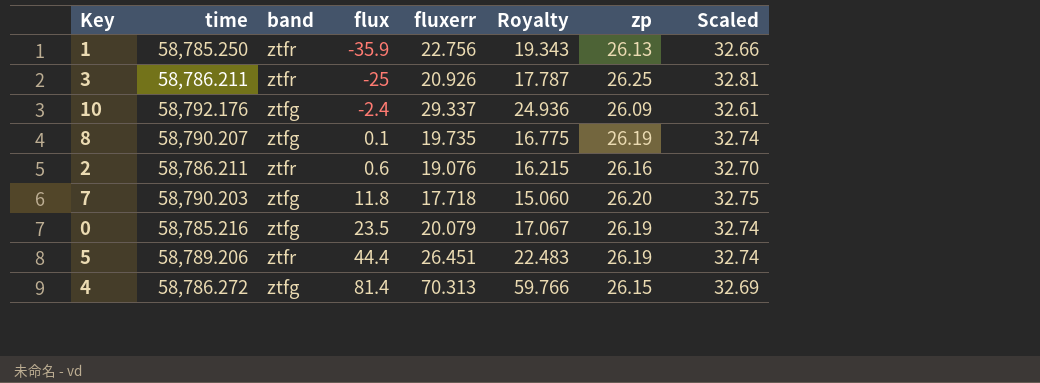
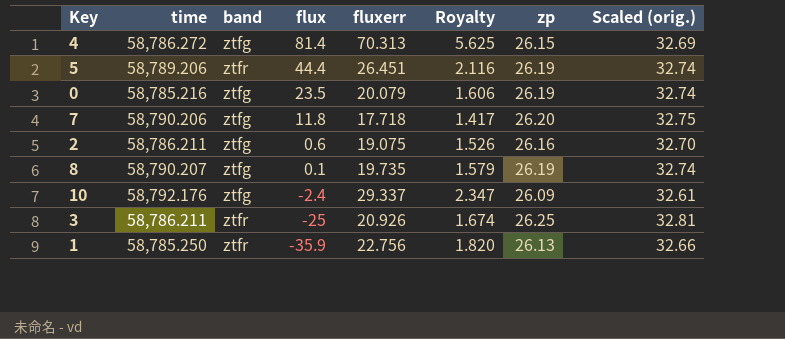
row order: flux ascending -> flux descending
column Royalty | formula: [fluxerr] * 0.85 -> [fluxerr] * 0.08
column name: Scaled -> Scaled (orig.)
7 | time: 58,790.203 -> 58,790.206
2 | band: ztfr -> ztfg
2 | fluxerr: 19.076 -> 19.075

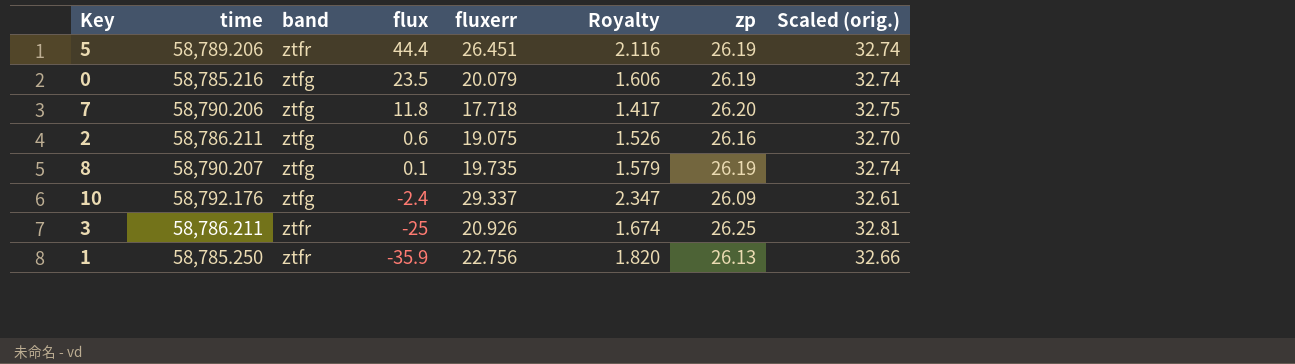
row 4: 58,786.272 | ztfg | 81.4 | 70.313 | 5.625 | 26.15 | 32.69 -> none

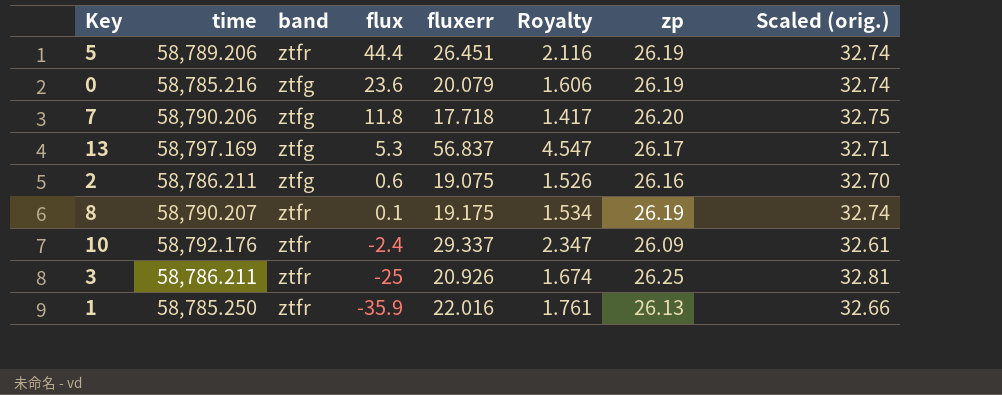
0 | flux: 23.5 -> 23.6
row 13: none -> 58,797.169 | ztfg | 5.3 | 56.837 | 4.547 | 26.17 | 32.71
8 | band: ztfg -> ztfr
8 | fluxerr: 19.735 -> 19.175
8 | Royalty: 1.579 -> 1.534
10 | band: ztfg -> ztfr
1 | fluxerr: 22.756 -> 22.016
1 | Royalty: 1.820 -> 1.761

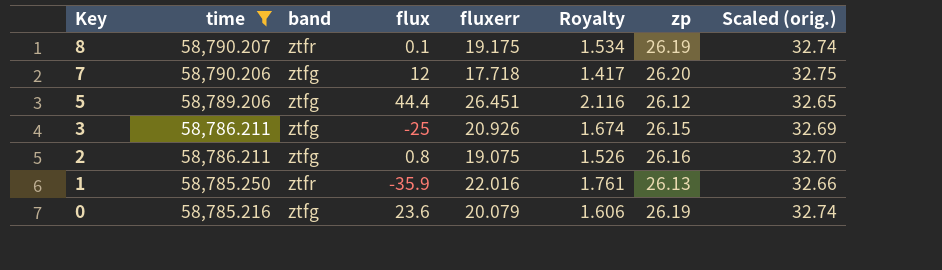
filter: none -> time <= 58,790.207
row order: flux descending -> Key descending
7 | flux: 11.8 -> 12
5 | band: ztfr -> ztfg
5 | zp: 26.19 -> 26.12
5 | Scaled (orig.): 32.74 -> 32.65
3 | band: ztfr -> ztfg
3 | zp: 26.25 -> 26.15
3 | Scaled (orig.): 32.81 -> 32.69
2 | flux: 0.6 -> 0.8

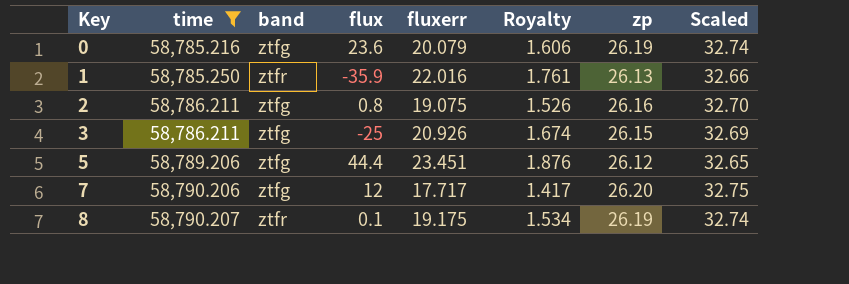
row order: Key descending -> Key ascending
column name: Scaled (orig.) -> Scaled
5 | fluxerr: 26.451 -> 23.451
5 | Royalty: 2.116 -> 1.876
7 | fluxerr: 17.718 -> 17.717

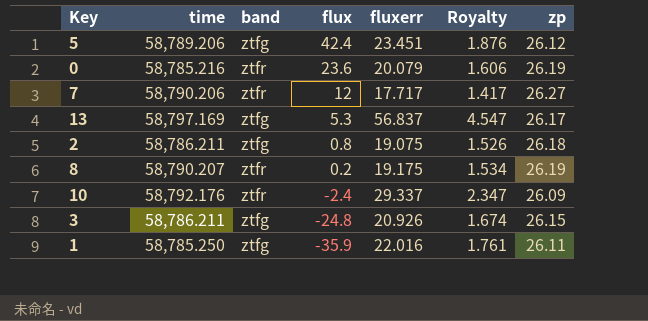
filter: time <= 58,790.207 -> none
row order: Key ascending -> flux descending
column Scaled | formula: [zp] * 1.25 -> none
5 | flux: 44.4 -> 42.4
0 | band: ztfg -> ztfr
7 | band: ztfg -> ztfr
7 | zp: 26.20 -> 26.27
2 | zp: 26.16 -> 26.18
8 | flux: 0.1 -> 0.2
3 | flux: -25 -> -24.8
1 | band: ztfr -> ztfg
1 | zp: 26.13 -> 26.11

